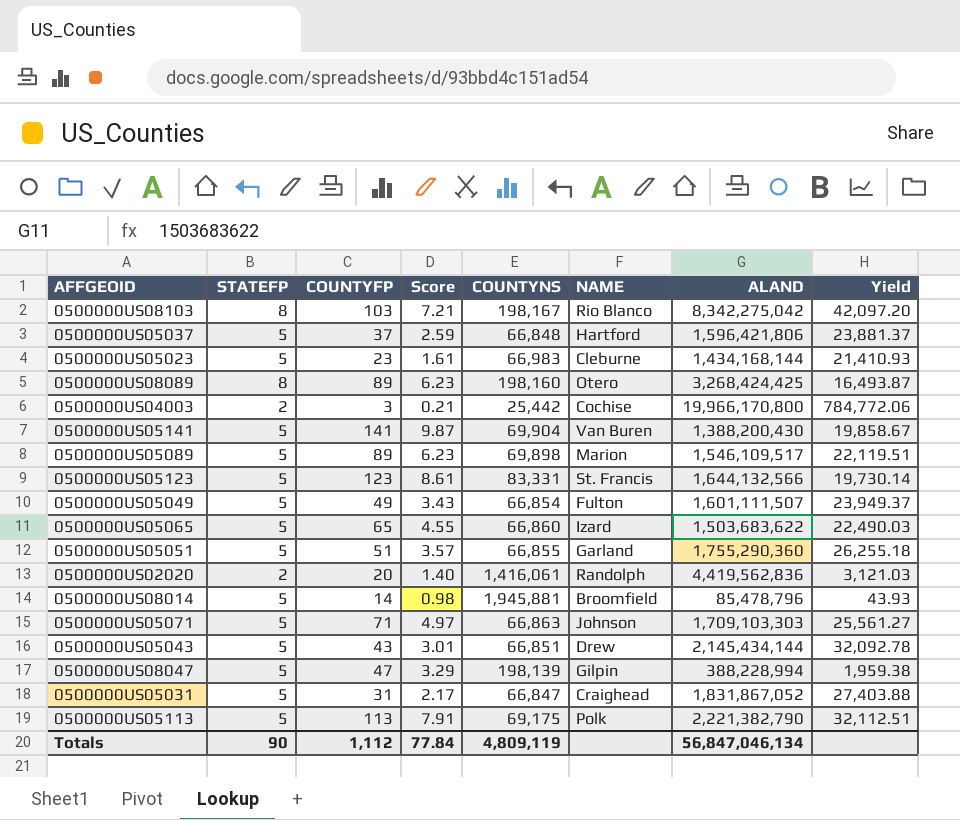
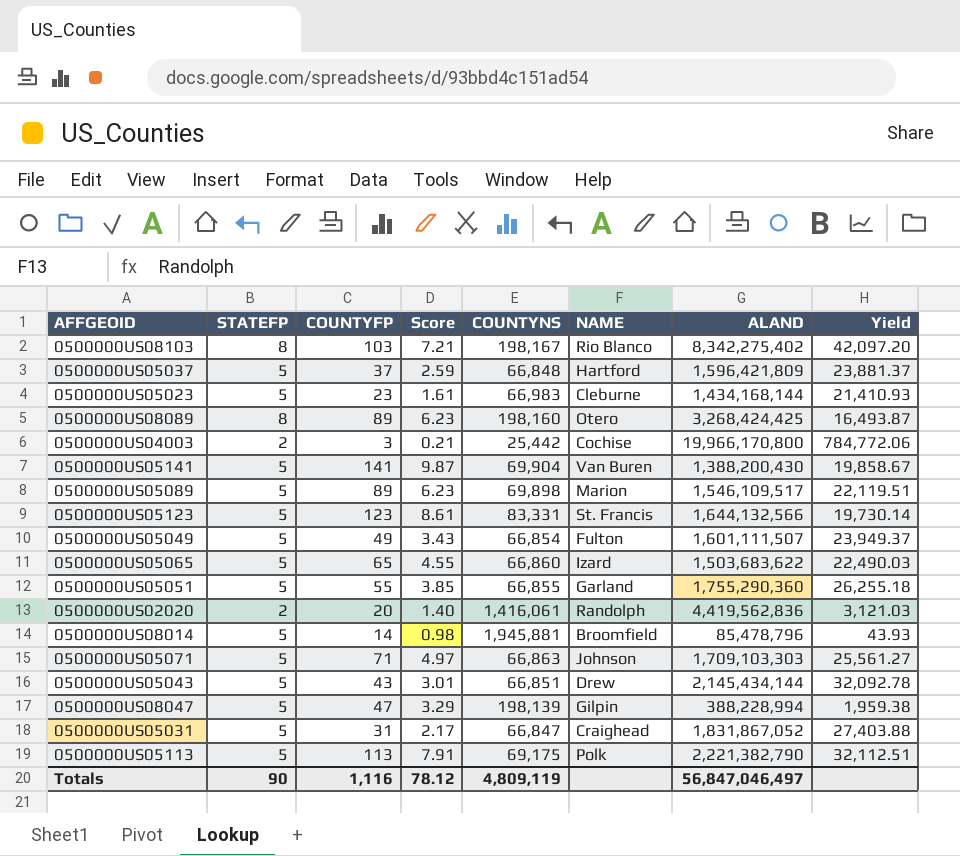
0500000US08103 | ALAND: 8,342,275,042 -> 8,342,275,402
0500000US05037 | ALAND: 1,596,421,806 -> 1,596,421,809
0500000US05051 | COUNTYFP: 51 -> 55
0500000US05051 | Score: 3.57 -> 3.85
Totals | COUNTYFP: 1,112 -> 1,116
Totals | Score: 77.84 -> 78.12
Totals | ALAND: 56,847,046,134 -> 56,847,046,497

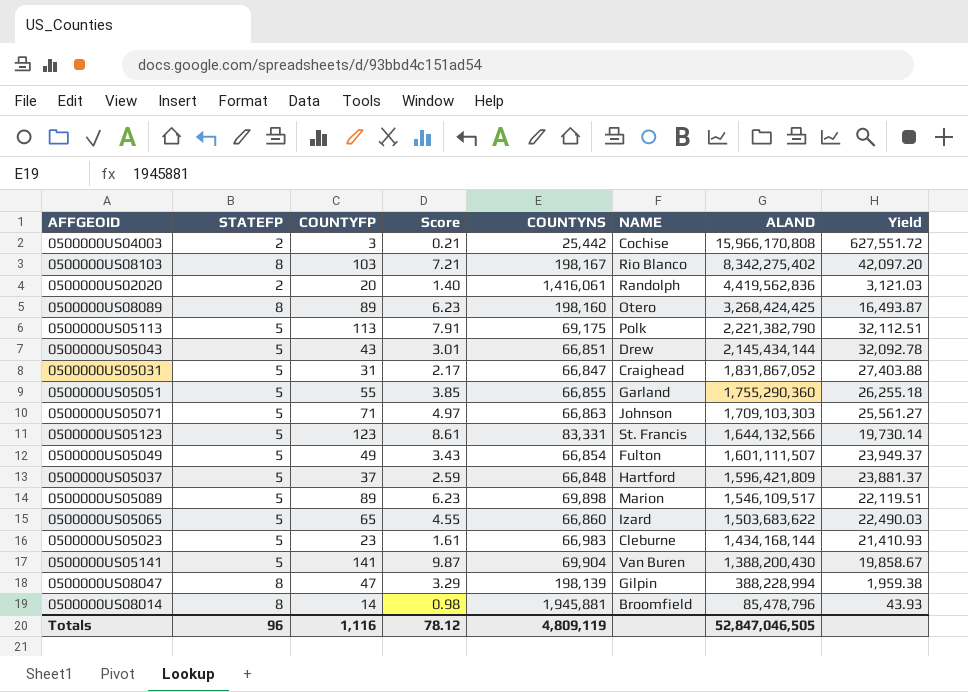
row order: none -> ALAND descending
0500000US04003 | ALAND: 19,966,170,800 -> 15,966,170,808
0500000US04003 | Yield: 784,772.06 -> 627,551.72
0500000US08047 | STATEFP: 5 -> 8
0500000US08014 | STATEFP: 5 -> 8
Totals | STATEFP: 90 -> 96
Totals | ALAND: 56,847,046,497 -> 52,847,046,505

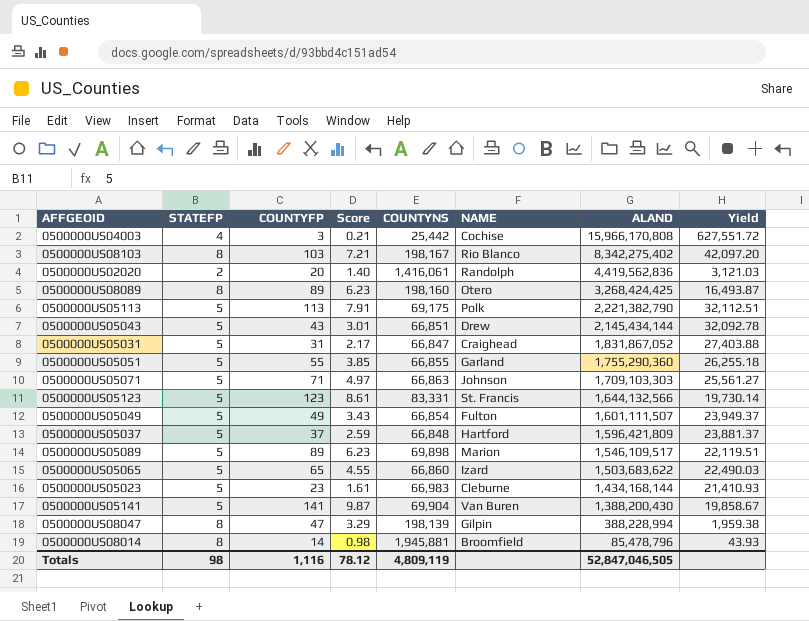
0500000US04003 | STATEFP: 2 -> 4
Totals | STATEFP: 96 -> 98

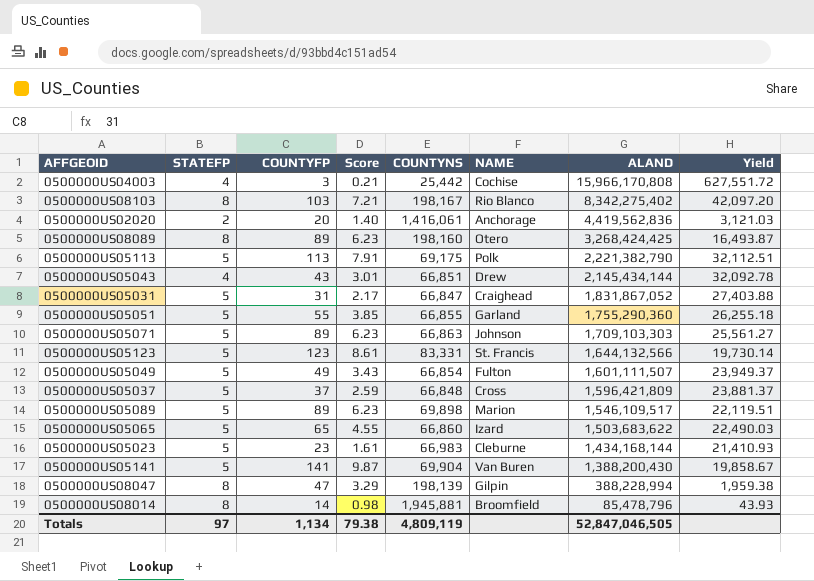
0500000US02020 | NAME: Randolph -> Anchorage
0500000US05043 | STATEFP: 5 -> 4
0500000US05071 | COUNTYFP: 71 -> 89
0500000US05071 | Score: 4.97 -> 6.23
0500000US05037 | NAME: Hartford -> Cross
Totals | STATEFP: 98 -> 97
Totals | COUNTYFP: 1,116 -> 1,134
Totals | Score: 78.12 -> 79.38

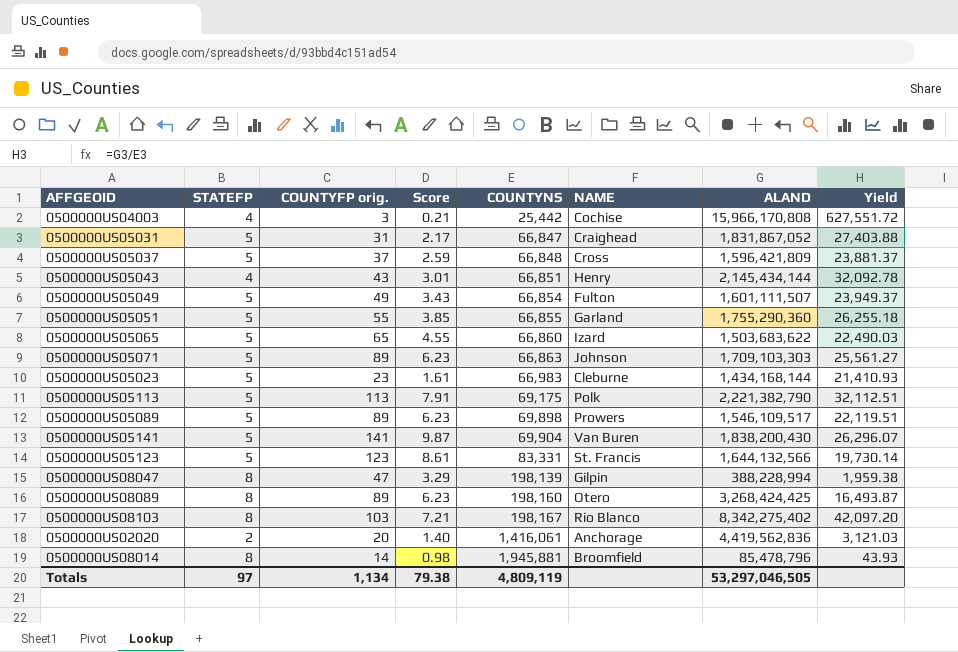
row order: ALAND descending -> COUNTYNS ascending
column name: COUNTYFP -> COUNTYFP orig.
0500000US05043 | NAME: Drew -> Henry
0500000US05089 | NAME: Marion -> Prowers
0500000US05141 | ALAND: 1,388,200,430 -> 1,838,200,430
0500000US05141 | Yield: 19,858.67 -> 26,296.07
Totals | ALAND: 52,847,046,505 -> 53,297,046,505

